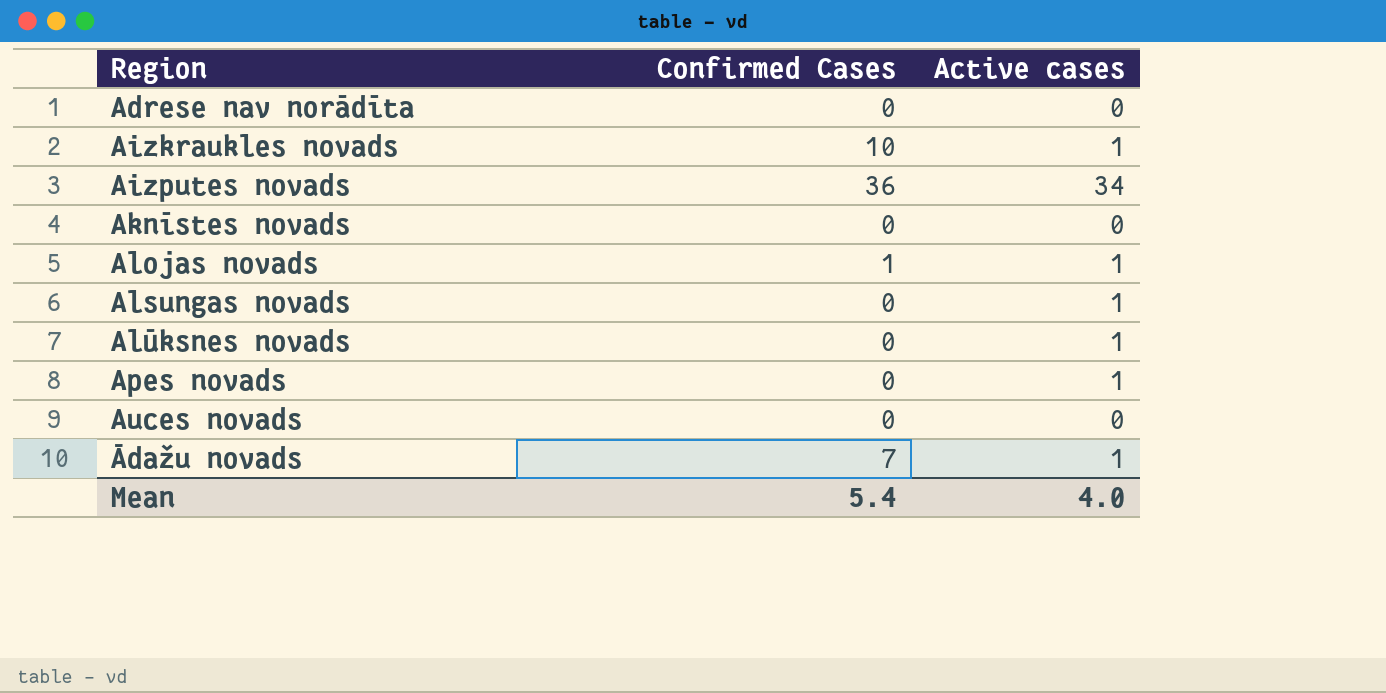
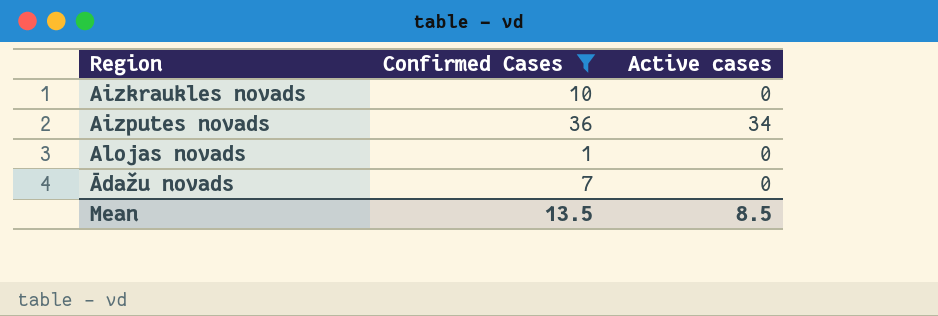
filter: none -> Confirmed Cases != 0
Aizkraukles novads | Active cases: 1 -> 0
Alojas novads | Active cases: 1 -> 0
Ādažu novads | Active cases: 1 -> 0
Mean | Confirmed Cases: 5.4 -> 13.5
Mean | Active cases: 4.0 -> 8.5

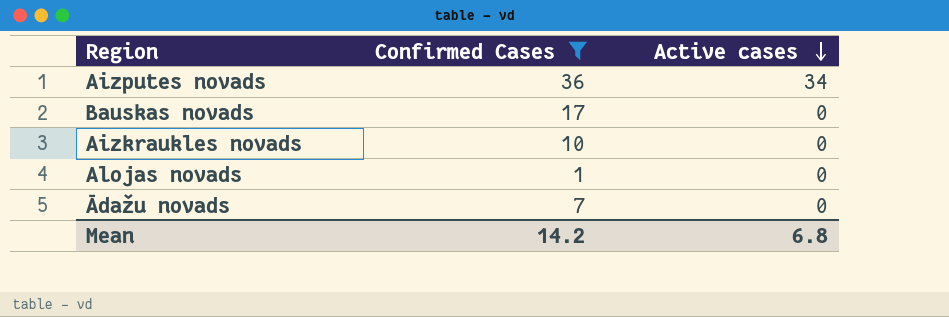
row order: none -> Active cases descending
row Bauskas novads: none -> 17 | 0
Mean | Confirmed Cases: 13.5 -> 14.2
Mean | Active cases: 8.5 -> 6.8

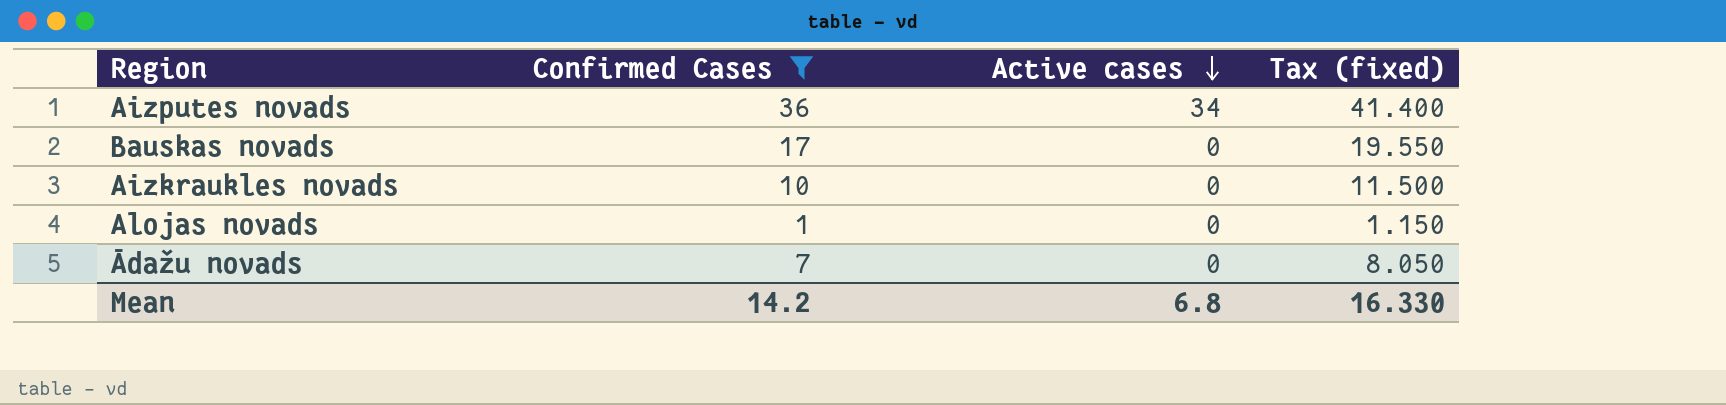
column Tax (fixed) | formula: none -> [Confirmed Cases] * 1.15

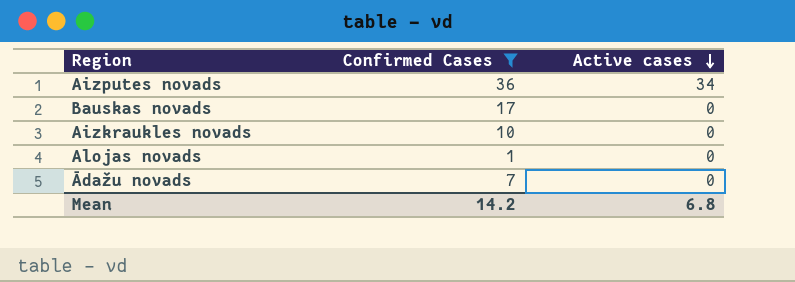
column Tax (fixed) | formula: [Confirmed Cases] * 1.15 -> none

